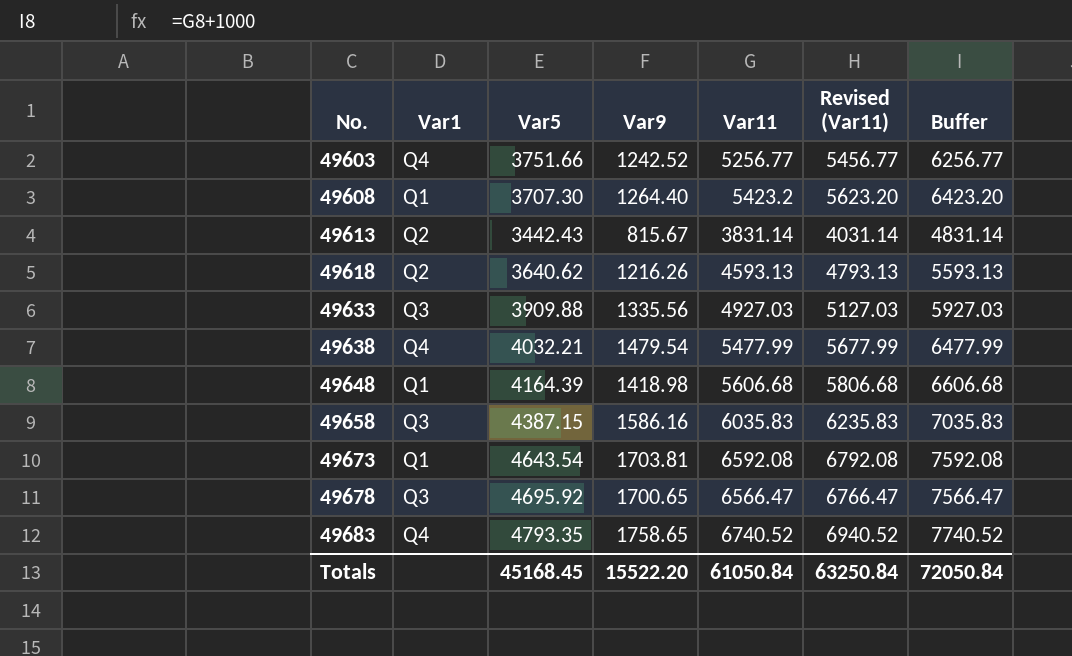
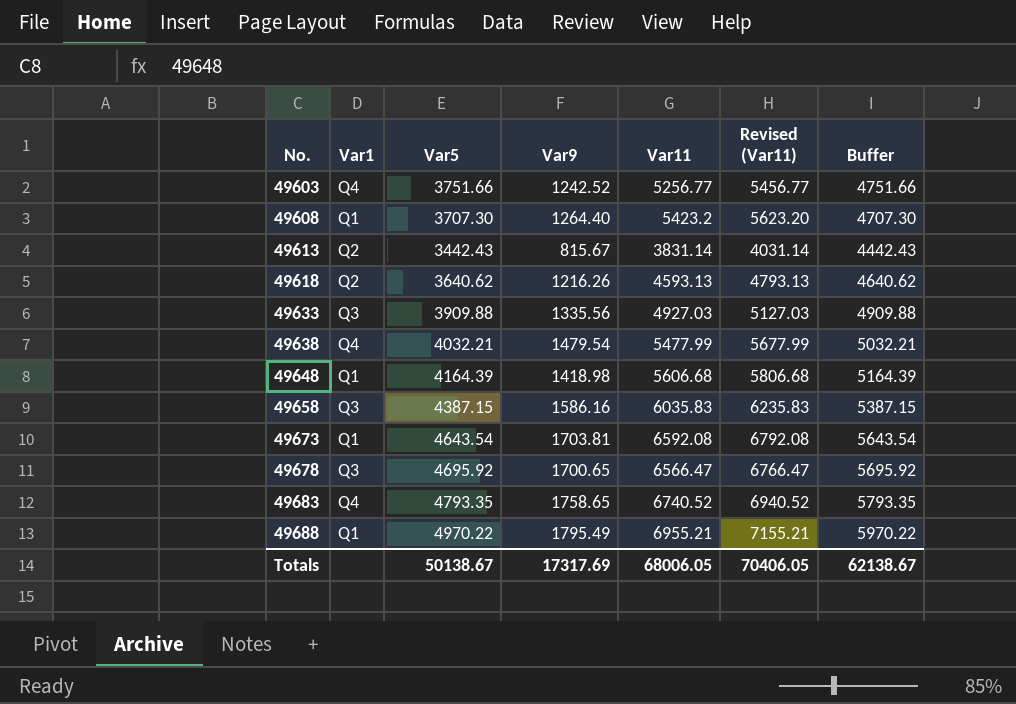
column Buffer | formula: [Var11] + 1000 -> [Var5] + 1000
row 49688: none -> Q1 | 4970.22 | 1795.49 | 6955.21 | 7155.21 | 5970.22
Totals | Var5: 45168.45 -> 50138.67
Totals | Var9: 15522.20 -> 17317.69
Totals | Var11: 61050.84 -> 68006.05
Totals | Revised (Var11): 63250.84 -> 70406.05
Totals | Buffer: 72050.84 -> 62138.67

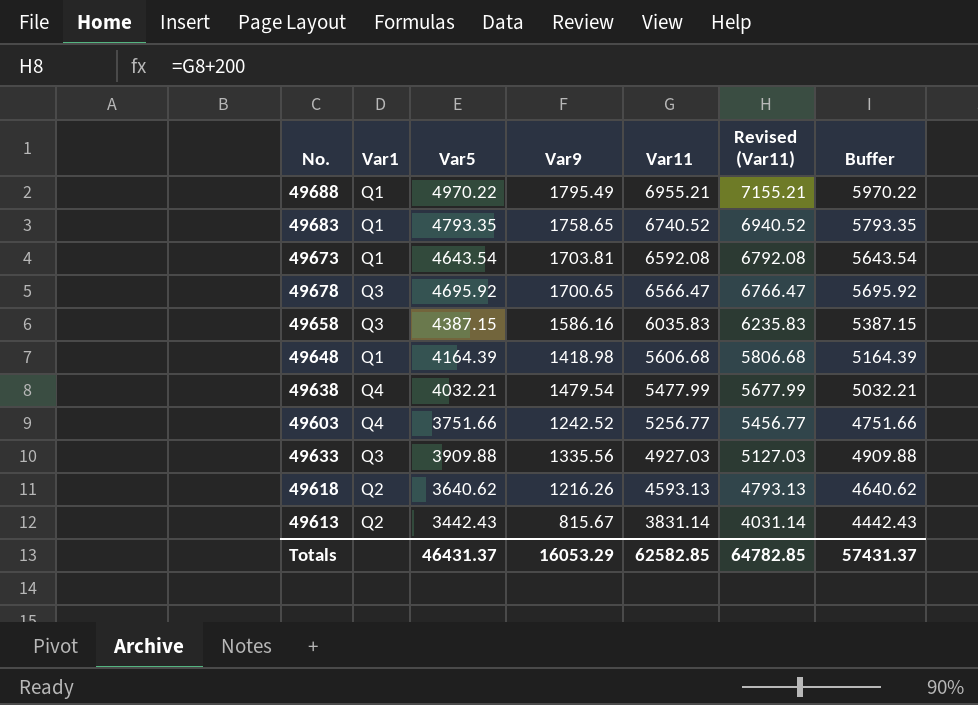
row order: No. ascending -> Var11 descending
row 49608: Q1 | 3707.30 | 1264.40 | 5423.2 | 5623.20 | 4707.30 -> none
49683 | Var1: Q4 -> Q1
Totals | Var5: 50138.67 -> 46431.37
Totals | Var9: 17317.69 -> 16053.29
Totals | Var11: 68006.05 -> 62582.85
Totals | Revised (Var11): 70406.05 -> 64782.85
Totals | Buffer: 62138.67 -> 57431.37

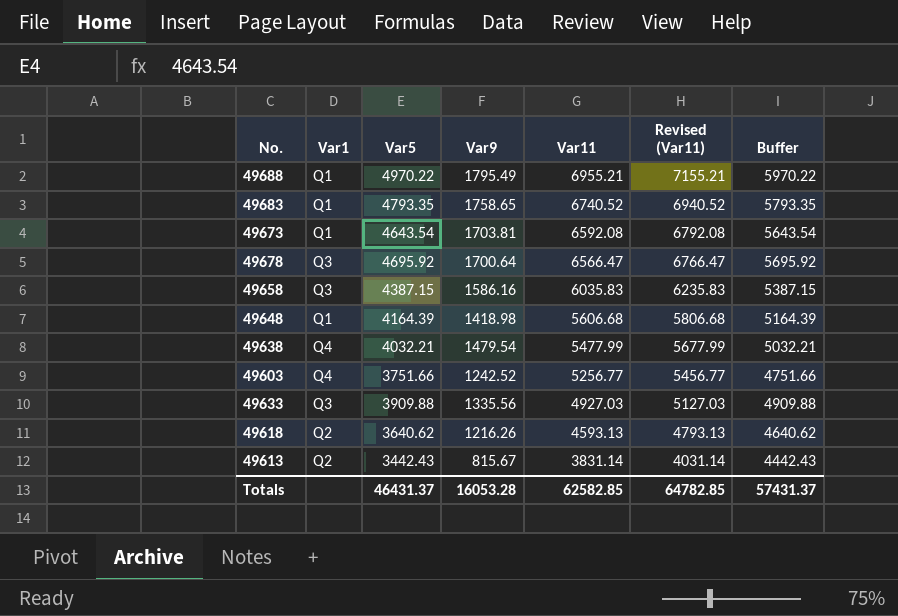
49678 | Var9: 1700.65 -> 1700.64
Totals | Var9: 16053.29 -> 16053.28

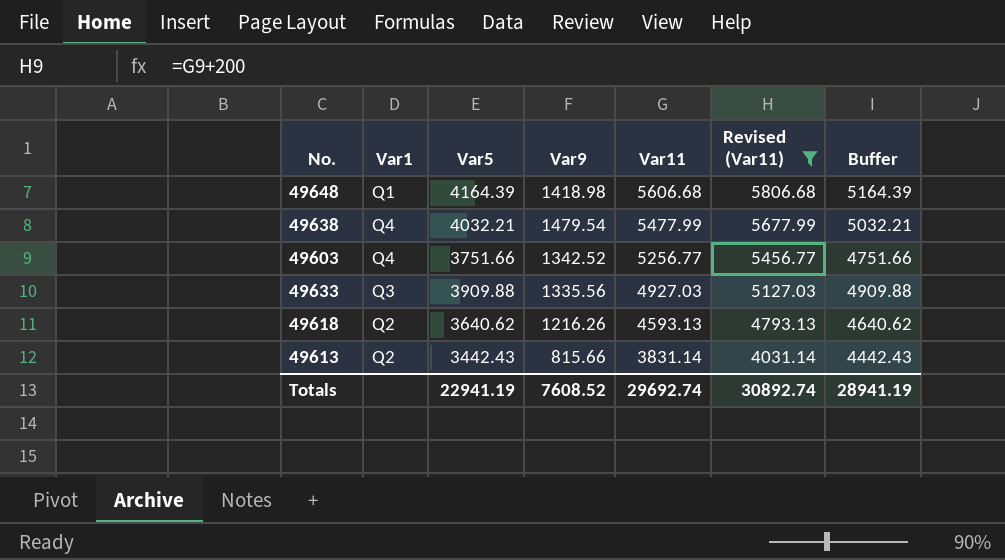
filter: none -> Revised (Var11) <= 5806.68
49603 | Var9: 1242.52 -> 1342.52
49613 | Var9: 815.67 -> 815.66
Totals | Var5: 46431.37 -> 22941.19
Totals | Var9: 16053.28 -> 7608.52
Totals | Var11: 62582.85 -> 29692.74
Totals | Revised (Var11): 64782.85 -> 30892.74
Totals | Buffer: 57431.37 -> 28941.19

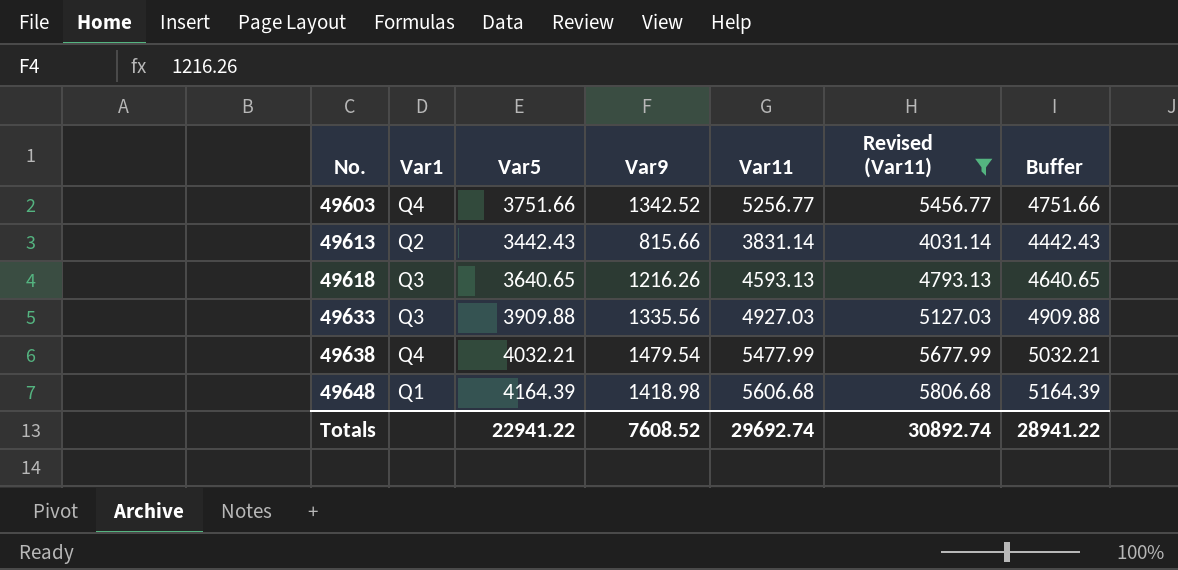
row order: Var11 descending -> No. ascending
49618 | Var1: Q2 -> Q3
49618 | Var5: 3640.62 -> 3640.65
49618 | Buffer: 4640.62 -> 4640.65
Totals | Var5: 22941.19 -> 22941.22
Totals | Buffer: 28941.19 -> 28941.22

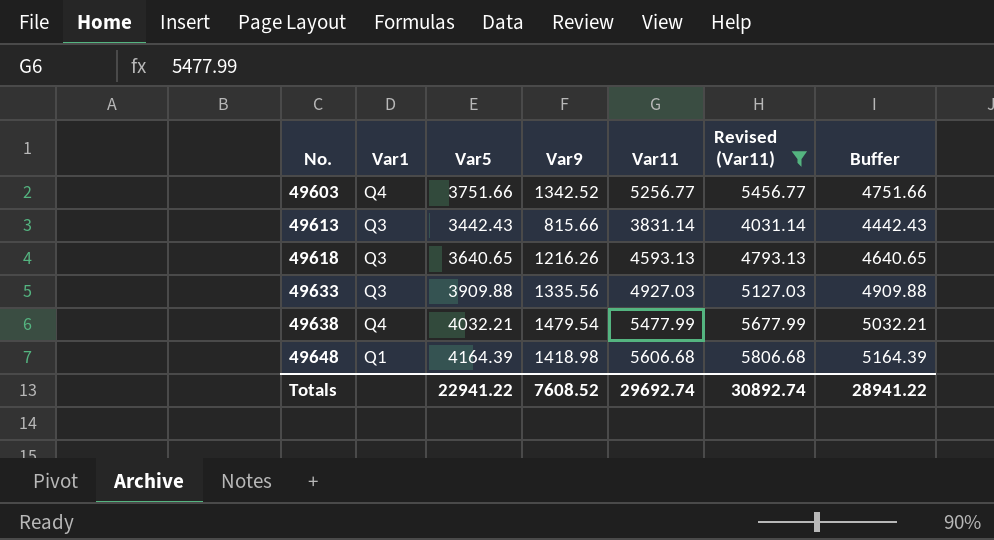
49613 | Var1: Q2 -> Q3

